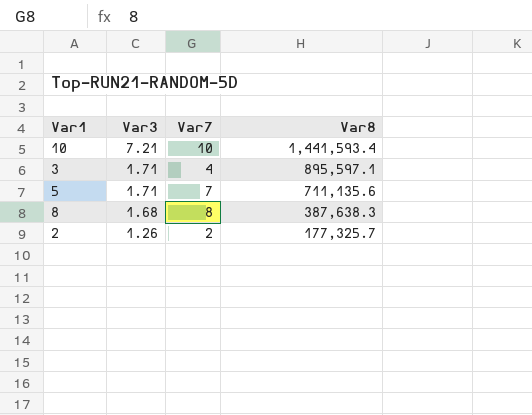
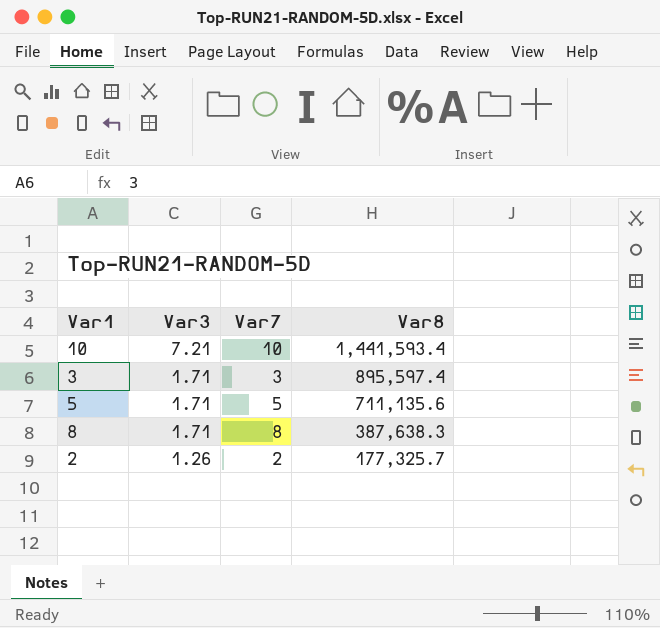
3 | Var7: 4 -> 3
3 | Var8: 895,597.1 -> 895,597.4
5 | Var7: 7 -> 5
8 | Var3: 1.68 -> 1.71

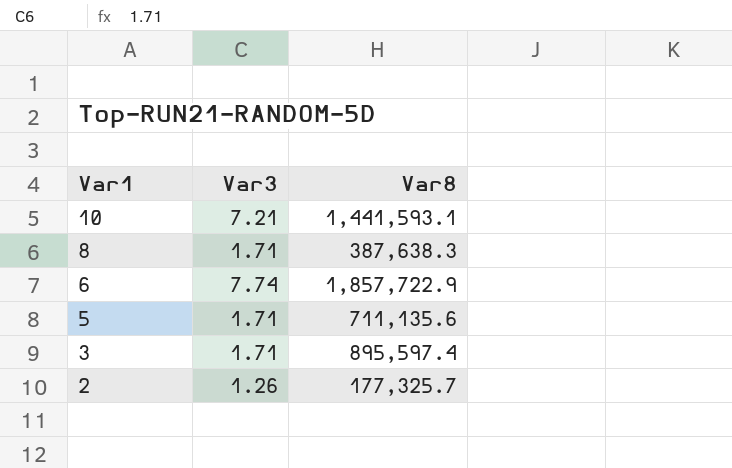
row order: Var3 descending -> Var1 descending
column Var7 | position: 3 -> none
10 | Var8: 1,441,593.4 -> 1,441,593.1
row 6: none -> 7.74 | 1,857,722.9

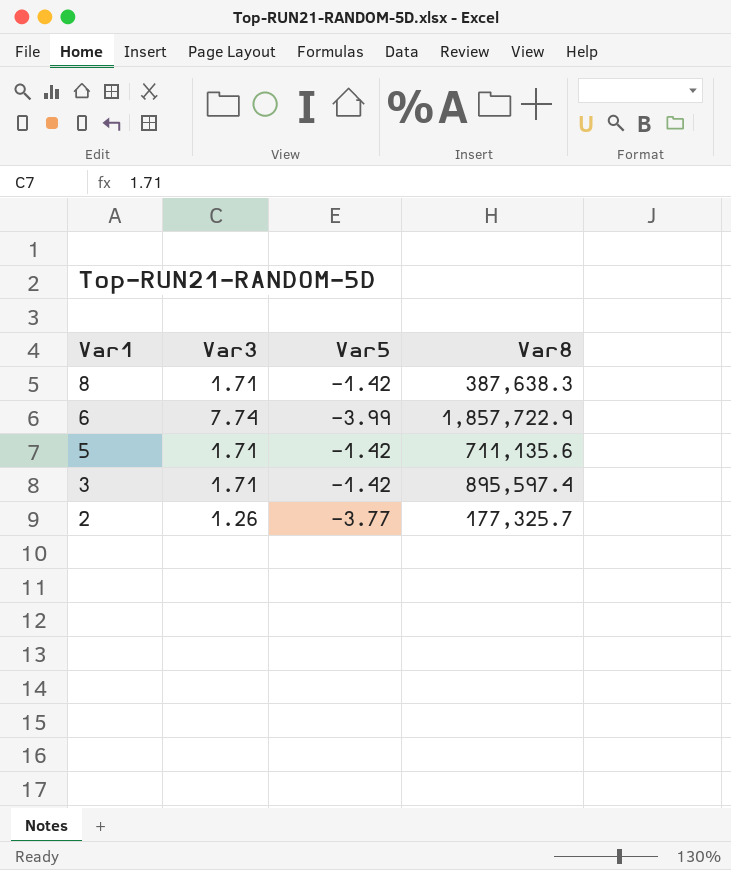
column Var5 | position: none -> 3
row 10: 7.21 | 1,441,593.1 -> none

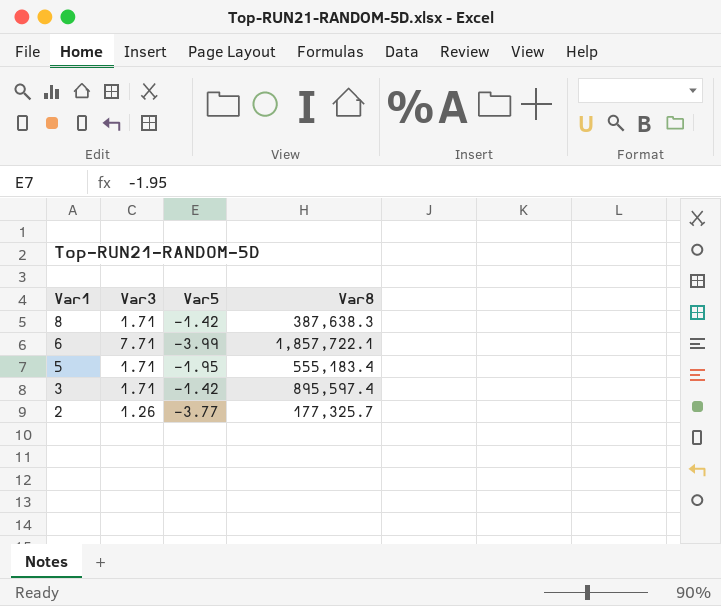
6 | Var3: 7.74 -> 7.71
6 | Var8: 1,857,722.9 -> 1,857,722.1
5 | Var5: -1.42 -> -1.95
5 | Var8: 711,135.6 -> 555,183.4

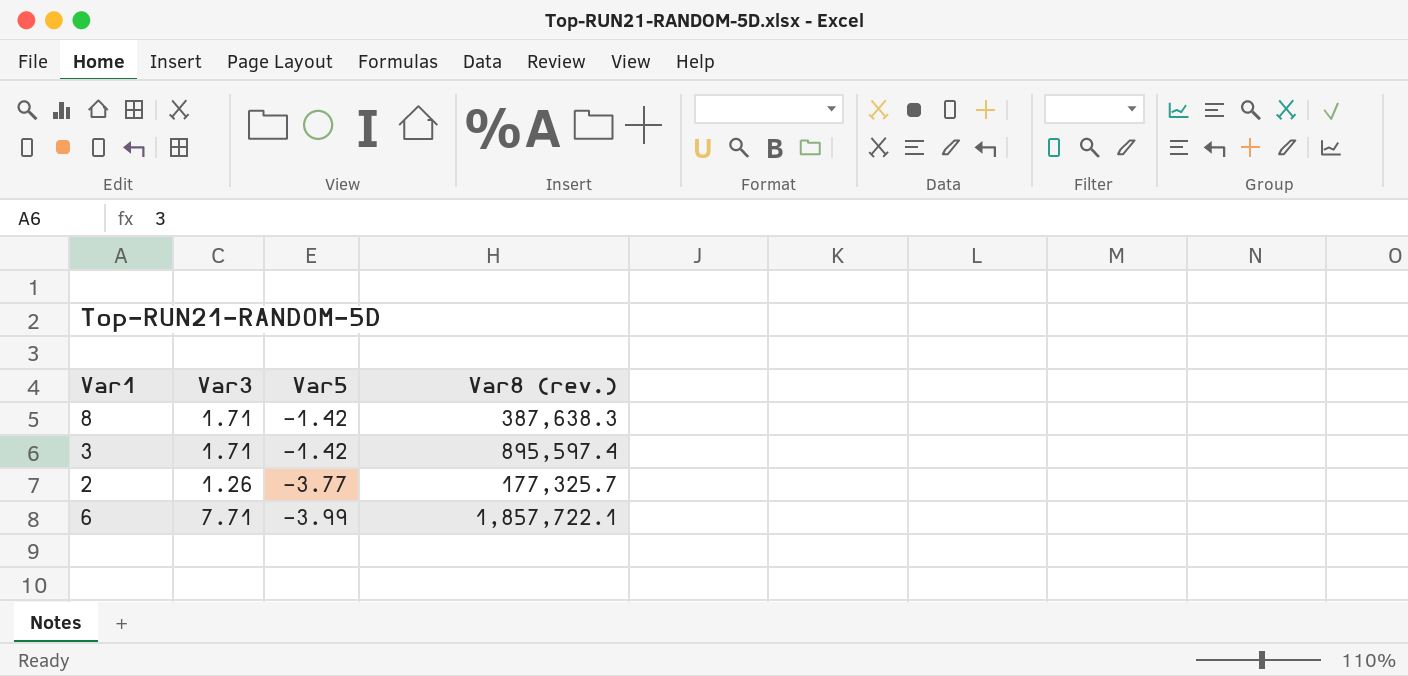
row order: Var1 descending -> Var5 descending
column name: Var8 -> Var8 (rev.)
row 5: 1.71 | -1.95 | 555,183.4 -> none

